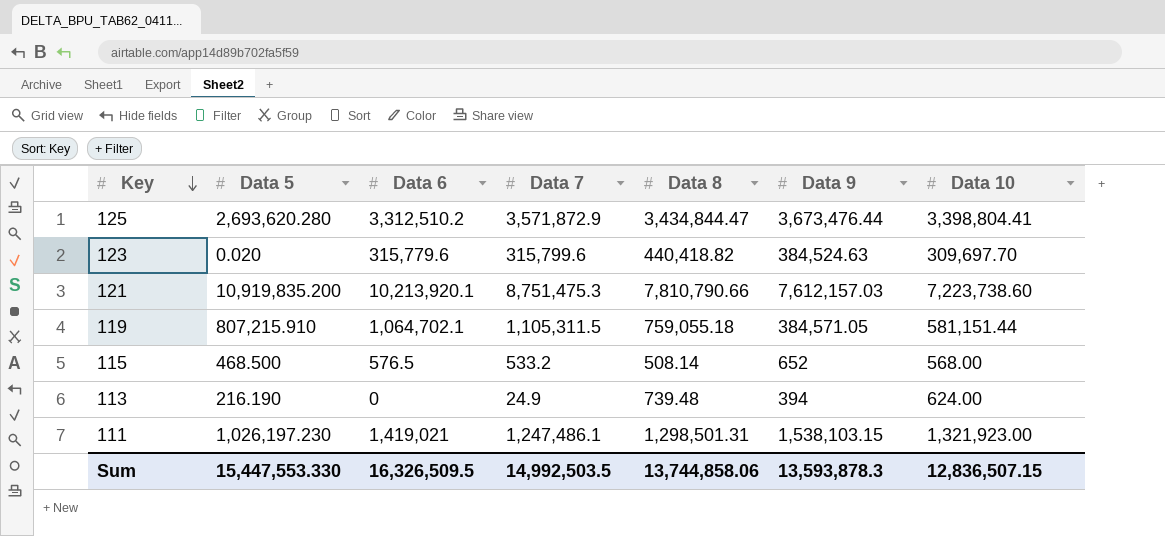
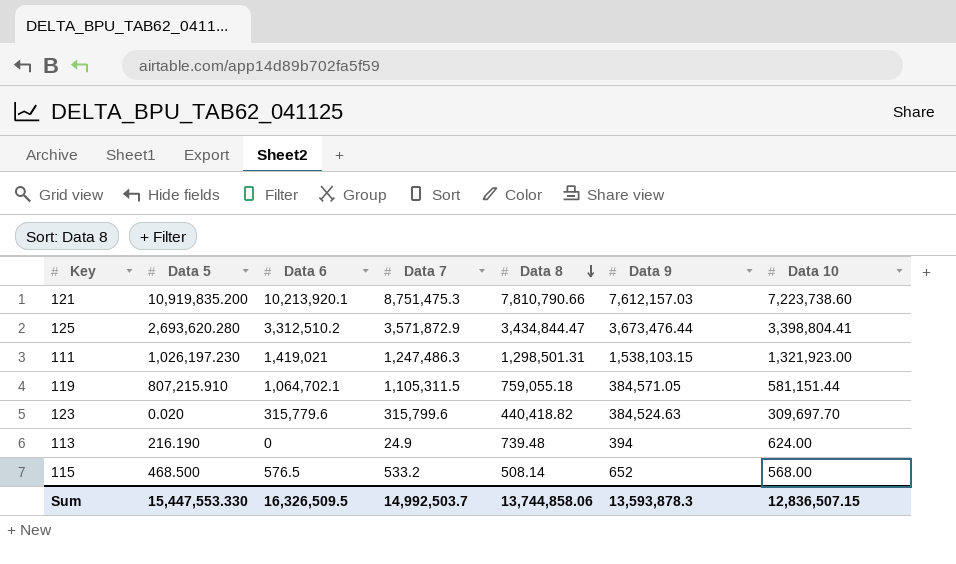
row order: Key descending -> Data 8 descending
111 | Data 7: 1,247,486.1 -> 1,247,486.3
Sum | Data 7: 14,992,503.5 -> 14,992,503.7

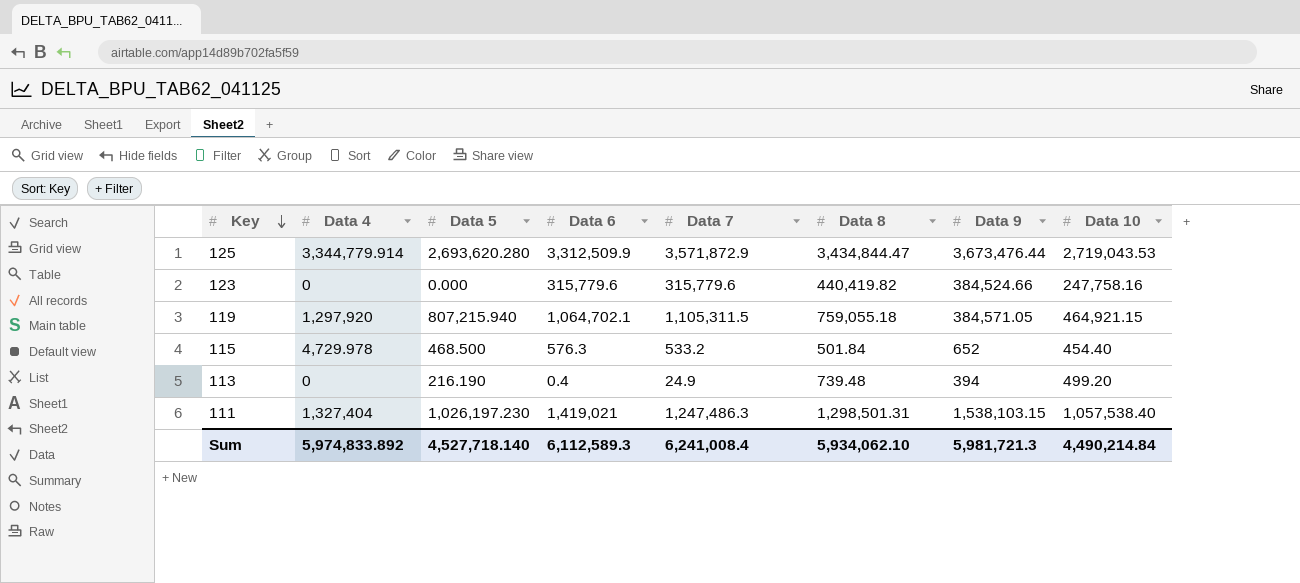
row order: Data 8 descending -> Key descending
column Data 4 | position: none -> 2
row 121: 10,919,835.200 | 10,213,920.1 | 8,751,475.3 | 7,810,790.66 | 7,612,157.03 | 7,223,738.60 -> none
125 | Data 6: 3,312,510.2 -> 3,312,509.9
125 | Data 10: 3,398,804.41 -> 2,719,043.53
123 | Data 5: 0.020 -> 0.000
123 | Data 7: 315,799.6 -> 315,779.6
123 | Data 8: 440,418.82 -> 440,419.82
123 | Data 9: 384,524.63 -> 384,524.66
123 | Data 10: 309,697.70 -> 247,758.16
119 | Data 5: 807,215.910 -> 807,215.940
119 | Data 10: 581,151.44 -> 464,921.15
115 | Data 6: 576.5 -> 576.3
115 | Data 8: 508.14 -> 501.84
115 | Data 10: 568.00 -> 454.40
113 | Data 6: 0 -> 0.4
113 | Data 10: 624.00 -> 499.20
111 | Data 10: 1,321,923.00 -> 1,057,538.40
Sum | Data 5: 15,447,553.330 -> 4,527,718.140
Sum | Data 6: 16,326,509.5 -> 6,112,589.3
Sum | Data 7: 14,992,503.7 -> 6,241,008.4
Sum | Data 8: 13,744,858.06 -> 5,934,062.10
Sum | Data 9: 13,593,878.3 -> 5,981,721.3
Sum | Data 10: 12,836,507.15 -> 4,490,214.84

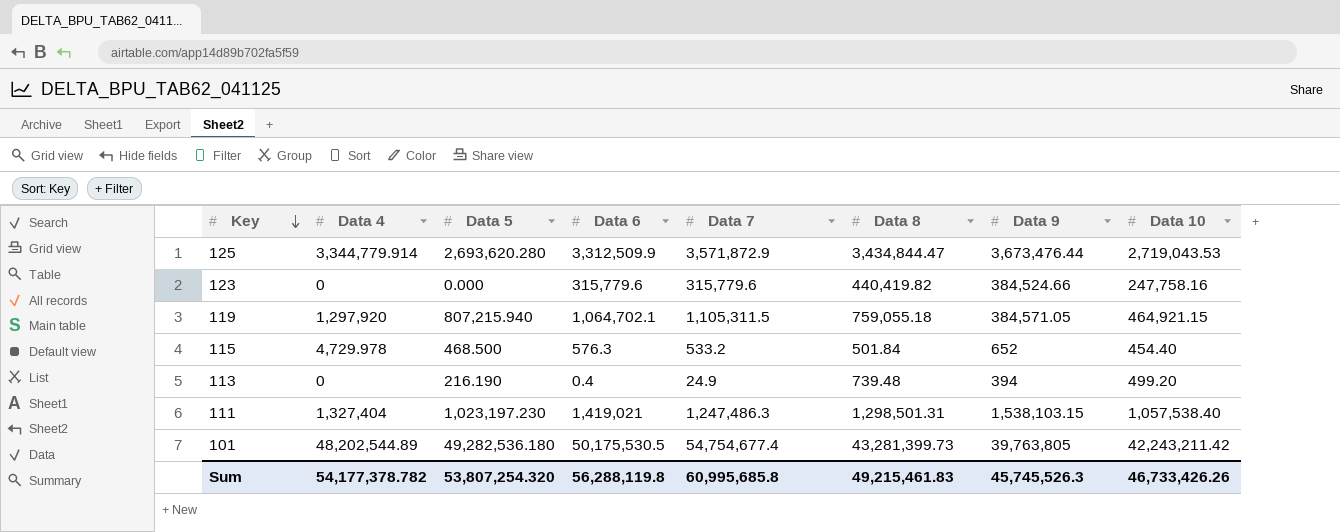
111 | Data 5: 1,026,197.230 -> 1,023,197.230
row 101: none -> 48,202,544.89 | 49,282,536.180 | 50,175,530.5 | 54,754,677.4 | 43,281,399.73 | 39,763,805 | 42,243,211.42
Sum | Data 4: 5,974,833.892 -> 54,177,378.782
Sum | Data 5: 4,527,718.140 -> 53,807,254.320
Sum | Data 6: 6,112,589.3 -> 56,288,119.8
Sum | Data 7: 6,241,008.4 -> 60,995,685.8
Sum | Data 8: 5,934,062.10 -> 49,215,461.83
Sum | Data 9: 5,981,721.3 -> 45,745,526.3
Sum | Data 10: 4,490,214.84 -> 46,733,426.26

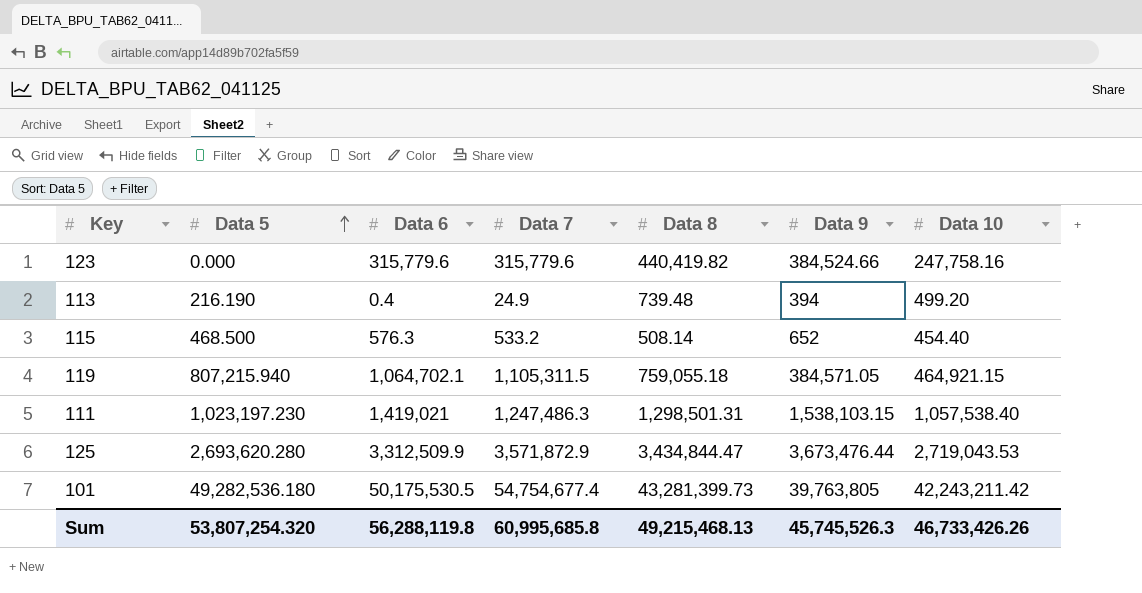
row order: Key descending -> Data 5 ascending
column Data 4 | position: 2 -> none
115 | Data 8: 501.84 -> 508.14
Sum | Data 8: 49,215,461.83 -> 49,215,468.13

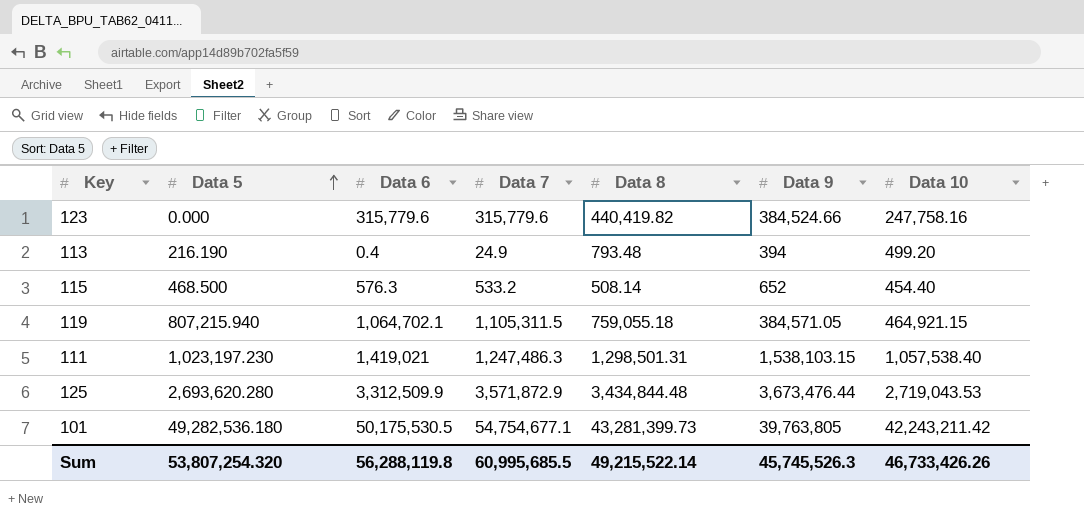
113 | Data 8: 739.48 -> 793.48
125 | Data 8: 3,434,844.47 -> 3,434,844.48
101 | Data 7: 54,754,677.4 -> 54,754,677.1
Sum | Data 7: 60,995,685.8 -> 60,995,685.5
Sum | Data 8: 49,215,468.13 -> 49,215,522.14

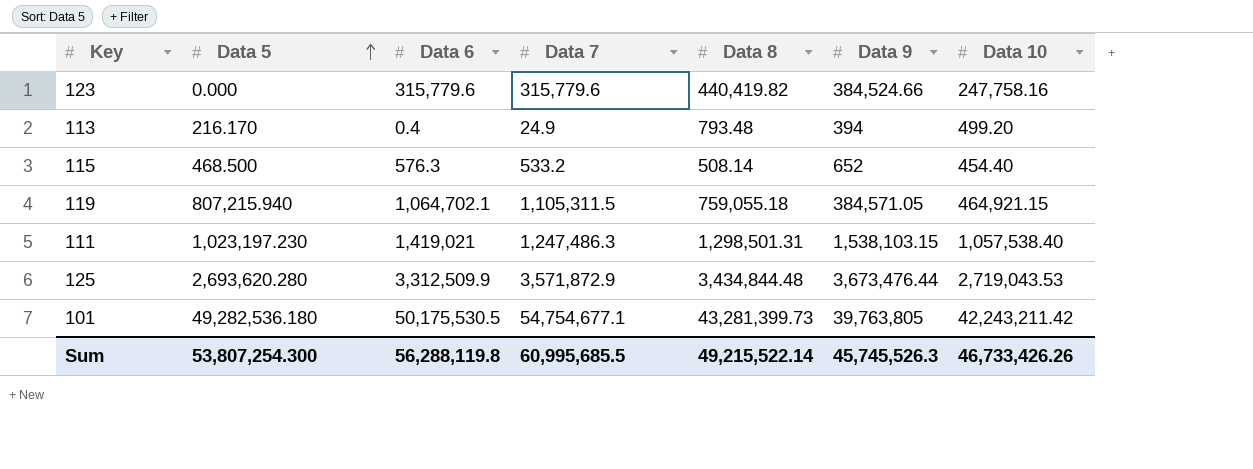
113 | Data 5: 216.190 -> 216.170
Sum | Data 5: 53,807,254.320 -> 53,807,254.300

